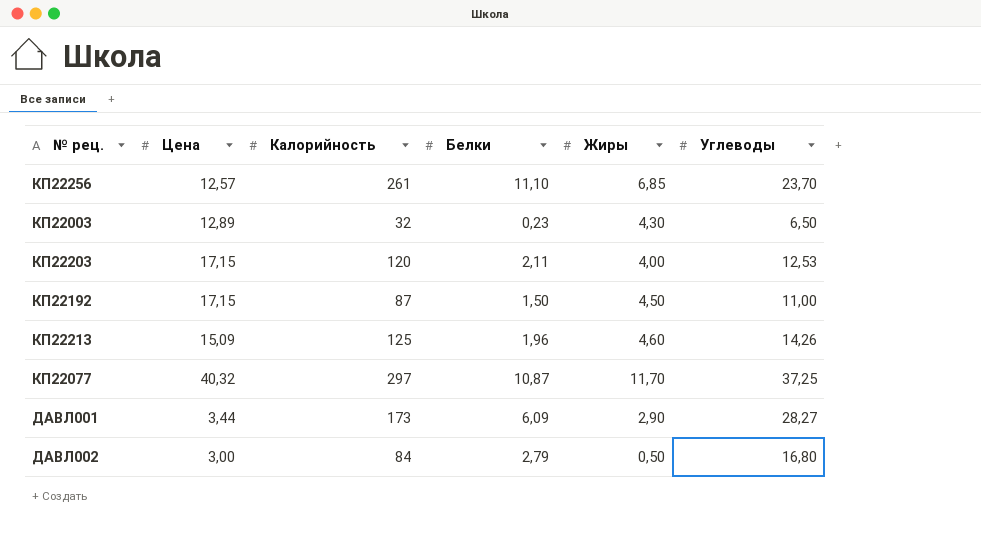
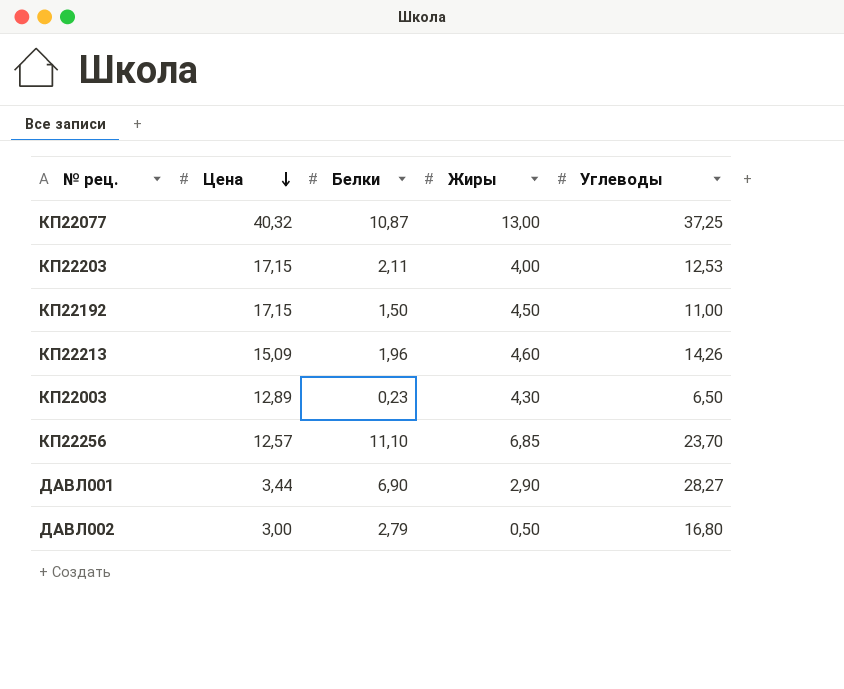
row order: none -> Цена descending
column Калорийность | position: 3 -> none
КП22077 | Жиры: 11,70 -> 13,00
ДАВЛ001 | Белки: 6,09 -> 6,90

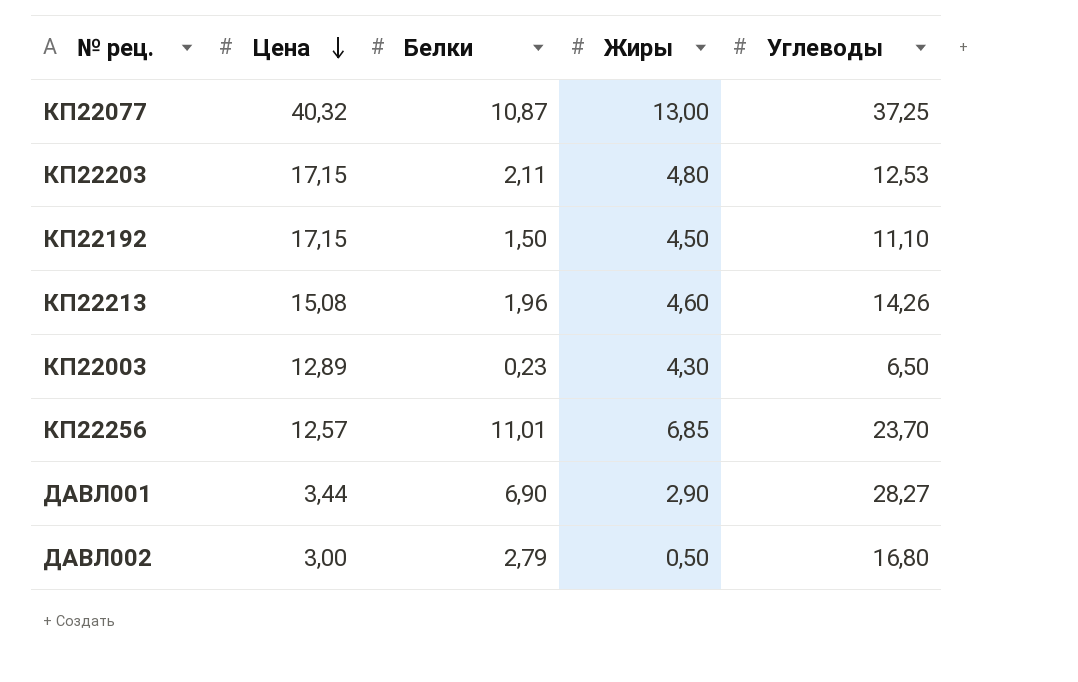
КП22203 | Жиры: 4,00 -> 4,80
КП22192 | Углеводы: 11,00 -> 11,10
КП22213 | Цена: 15,09 -> 15,08
КП22256 | Белки: 11,10 -> 11,01

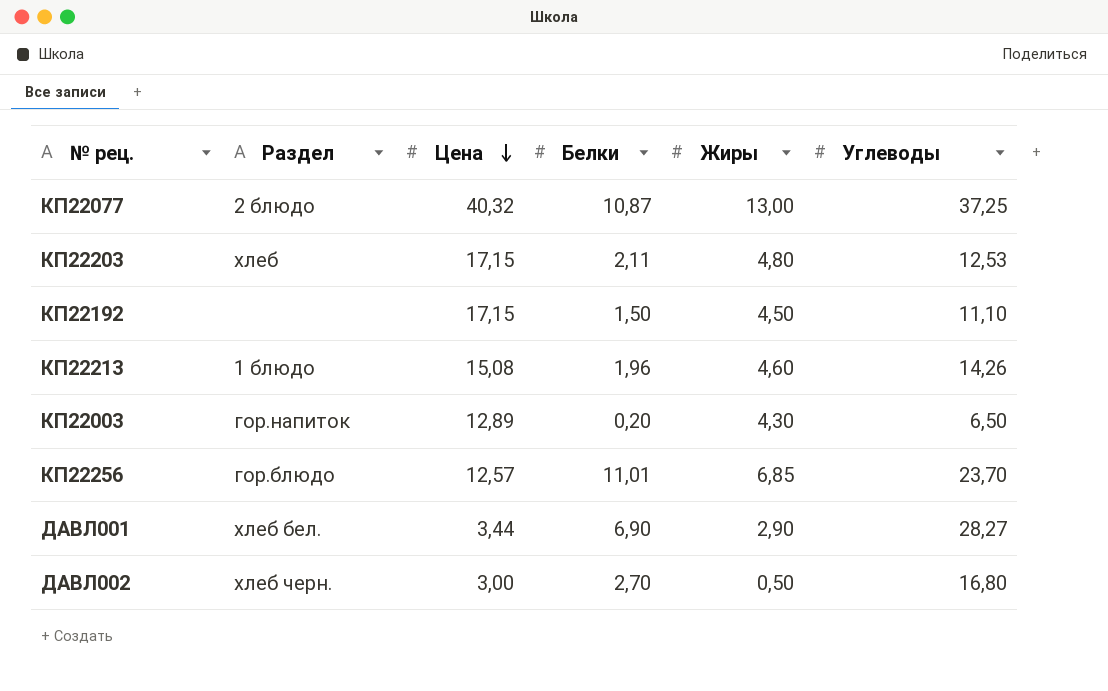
column Раздел | position: none -> 2
КП22003 | Белки: 0,23 -> 0,20
ДАВЛ002 | Белки: 2,79 -> 2,70

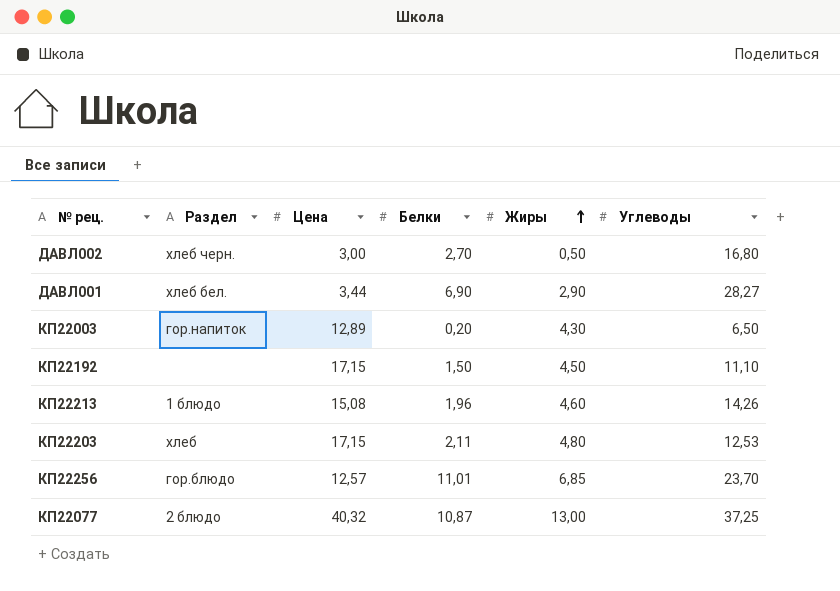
row order: Цена descending -> Жиры ascending

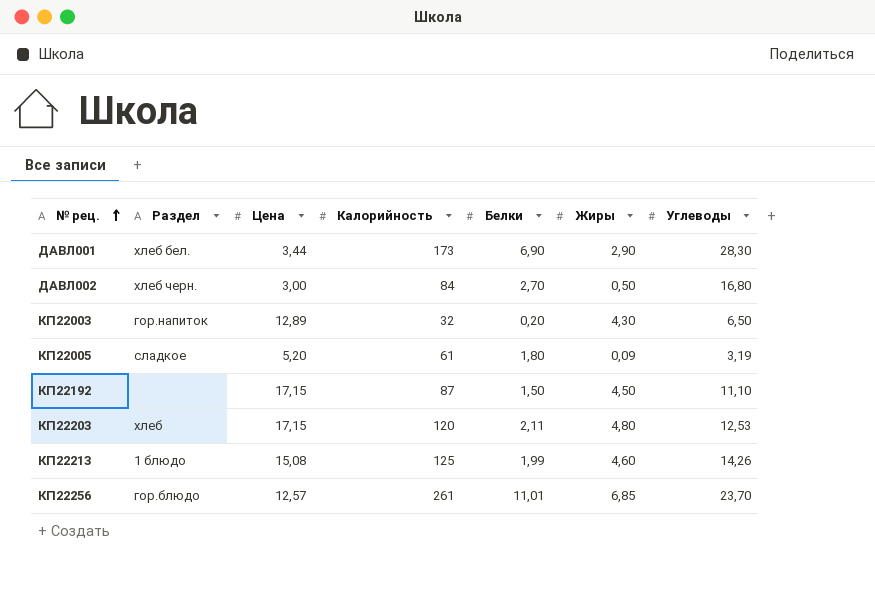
row order: Жиры ascending -> № рец. ascending
column Калорийность | position: none -> 4
row КП22077: 2 блюдо | 40,32 | 10,87 | 13,00 | 37,25 -> none
ДАВЛ001 | Углеводы: 28,27 -> 28,30
row КП22005: none -> сладкое | 5,20 | 61 | 1,80 | 0,09 | 3,19
КП22213 | Белки: 1,96 -> 1,99

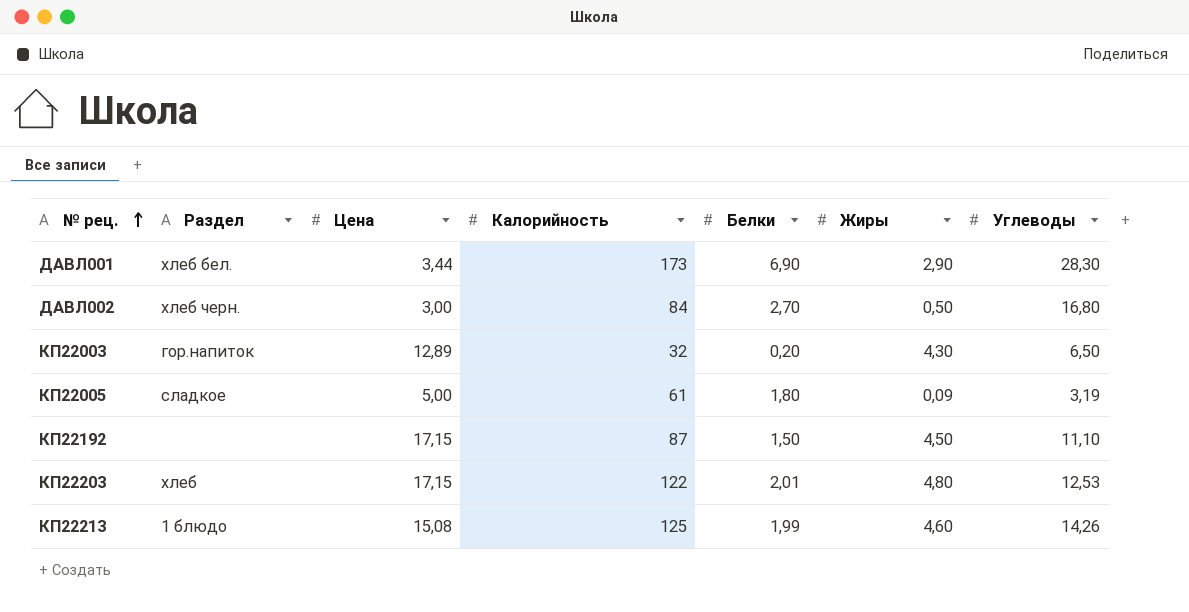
row КП22256: гор.блюдо | 12,57 | 261 | 11,01 | 6,85 | 23,70 -> none
КП22005 | Цена: 5,20 -> 5,00
КП22203 | Калорийность: 120 -> 122
КП22203 | Белки: 2,11 -> 2,01

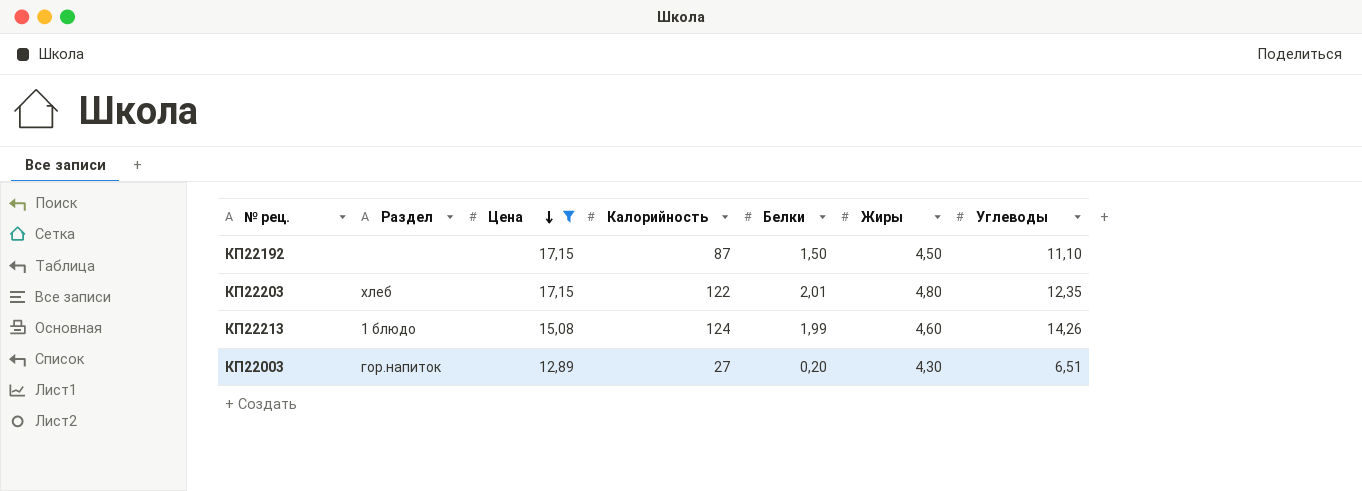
filter: none -> Цена >= 12,89
row order: № рец. ascending -> Цена descending
КП22203 | Углеводы: 12,53 -> 12,35
КП22213 | Калорийность: 125 -> 124
КП22003 | Калорийность: 32 -> 27
КП22003 | Углеводы: 6,50 -> 6,51

